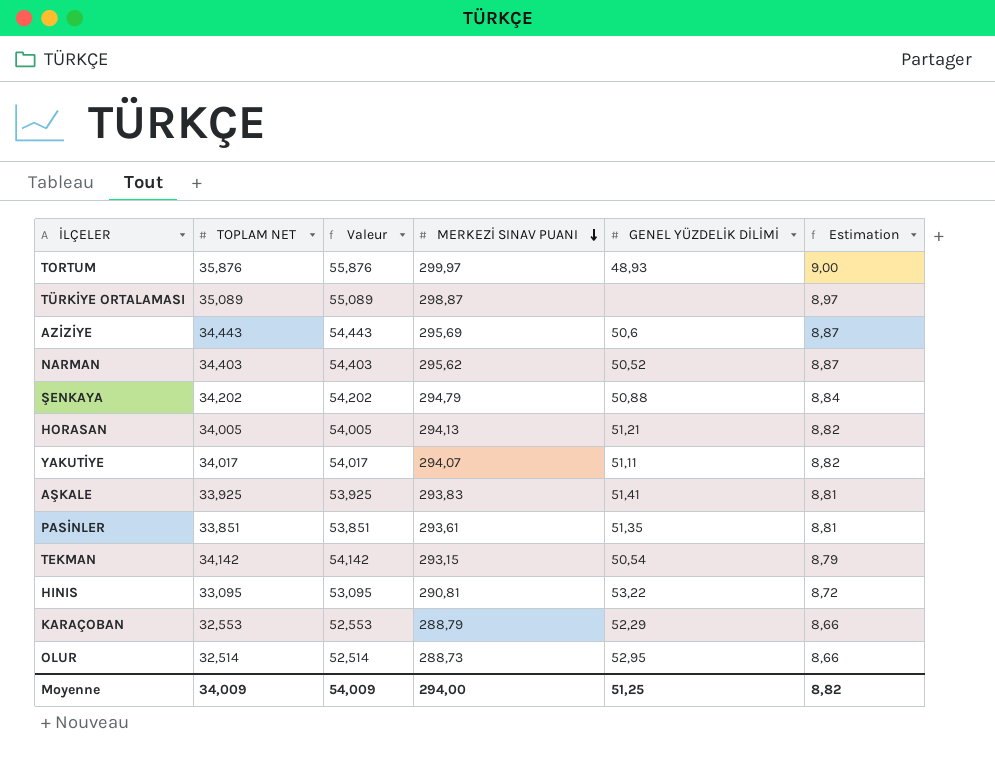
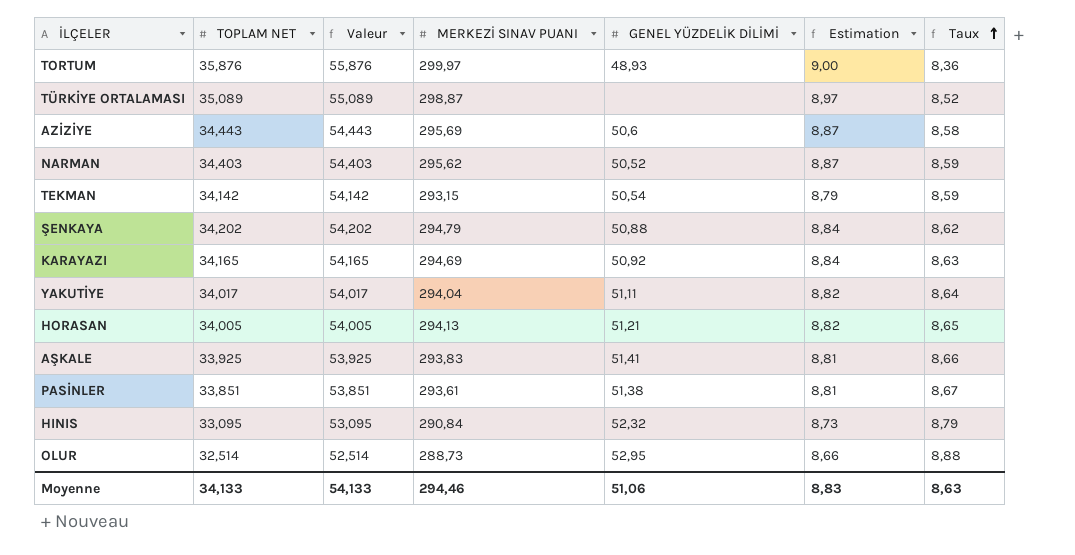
row order: MERKEZİ SINAV PUANI descending -> Taux ascending
column Taux | formula: none -> [MERKEZİ SINAV PUANI] / [TOPLAM NET]
row KARAÇOBAN: 32,553 | 52,553 | 288,79 | 52,29 | 8,66 -> none
row KARAYAZI: none -> 34,165 | 54,165 | 294,69 | 50,92 | 8,84 | 8,63
YAKUTİYE | MERKEZİ SINAV PUANI: 294,07 -> 294,04
PASİNLER | GENEL YÜZDELİK DİLİMİ: 51,35 -> 51,38
HINIS | MERKEZİ SINAV PUANI: 290,81 -> 290,84
HINIS | GENEL YÜZDELİK DİLİMİ: 53,22 -> 52,32
HINIS | Estimation: 8,72 -> 8,73
Moyenne | TOPLAM NET: 34,009 -> 34,133
Moyenne | Valeur: 54,009 -> 54,133
Moyenne | MERKEZİ SINAV PUANI: 294,00 -> 294,46
Moyenne | GENEL YÜZDELİK DİLİMİ: 51,25 -> 51,06
Moyenne | Estimation: 8,82 -> 8,83

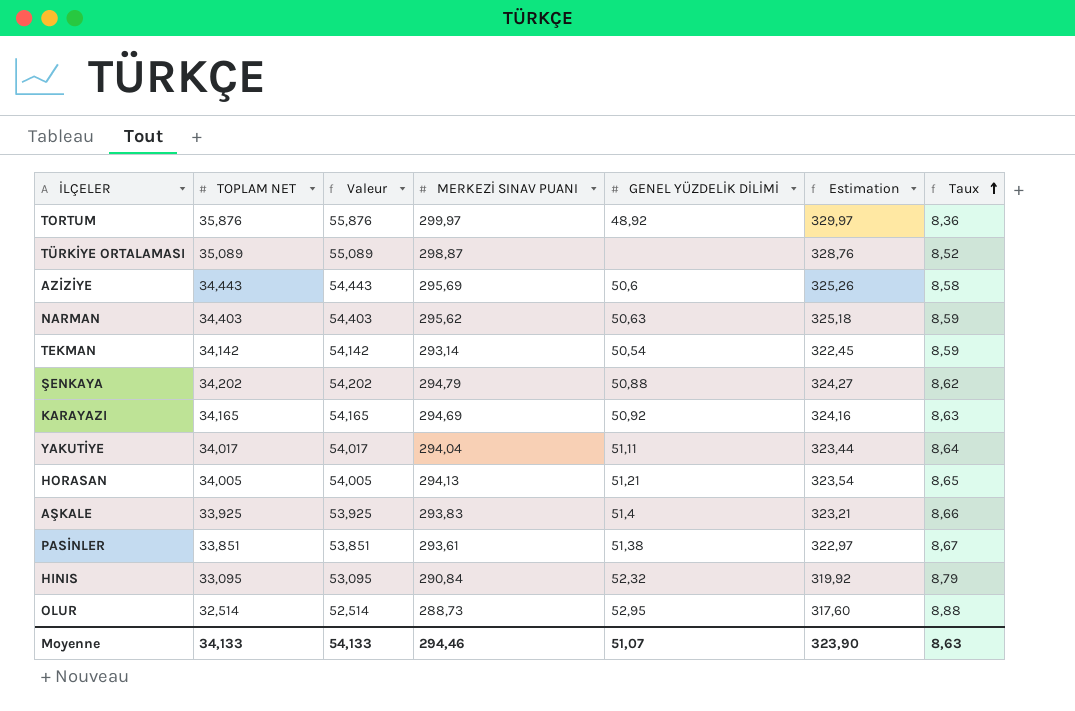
column Estimation | formula: [MERKEZİ SINAV PUANI] * 0,03 -> [MERKEZİ SINAV PUANI] * 1,1
TORTUM | GENEL YÜZDELİK DİLİMİ: 48,93 -> 48,92
NARMAN | GENEL YÜZDELİK DİLİMİ: 50,52 -> 50,63
TEKMAN | MERKEZİ SINAV PUANI: 293,15 -> 293,14
AŞKALE | GENEL YÜZDELİK DİLİMİ: 51,41 -> 51,4
Moyenne | GENEL YÜZDELİK DİLİMİ: 51,06 -> 51,07
Moyenne | Estimation: 8,83 -> 323,90

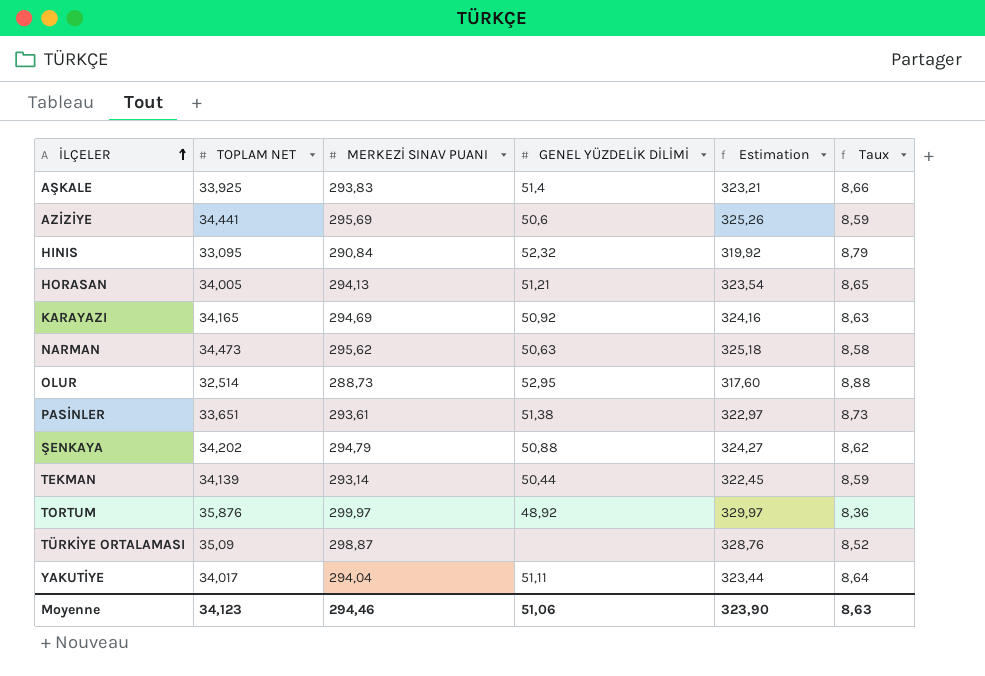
row order: Taux ascending -> İLÇELER ascending
column Valeur | formula: [TOPLAM NET] + 20 -> none
AZİZİYE | TOPLAM NET: 34,443 -> 34,441
AZİZİYE | Taux: 8,58 -> 8,59
NARMAN | TOPLAM NET: 34,403 -> 34,473
NARMAN | Taux: 8,59 -> 8,58
PASİNLER | TOPLAM NET: 33,851 -> 33,651
PASİNLER | Taux: 8,67 -> 8,73
TEKMAN | TOPLAM NET: 34,142 -> 34,139
TEKMAN | GENEL YÜZDELİK DİLİMİ: 50,54 -> 50,44
TÜRKİYE ORTALAMASI | TOPLAM NET: 35,089 -> 35,09
Moyenne | TOPLAM NET: 34,133 -> 34,123
Moyenne | GENEL YÜZDELİK DİLİMİ: 51,07 -> 51,06

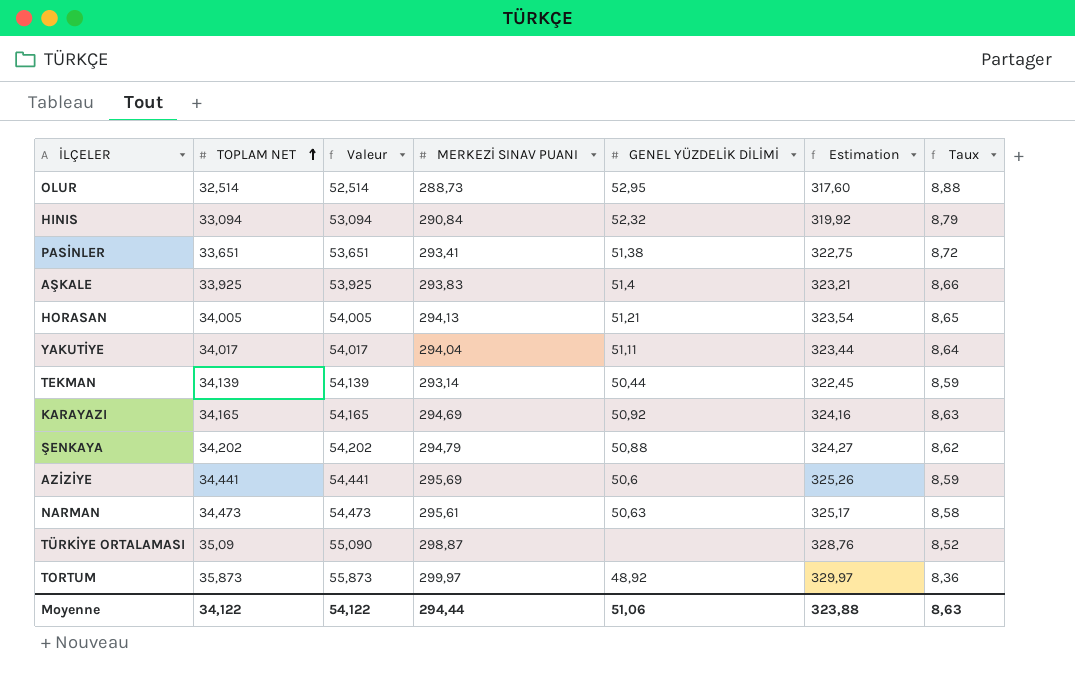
row order: İLÇELER ascending -> TOPLAM NET ascending
column Valeur | formula: none -> [TOPLAM NET] + 20
HINIS | TOPLAM NET: 33,095 -> 33,094
PASİNLER | MERKEZİ SINAV PUANI: 293,61 -> 293,41
PASİNLER | Estimation: 322,97 -> 322,75
PASİNLER | Taux: 8,73 -> 8,72
NARMAN | MERKEZİ SINAV PUANI: 295,62 -> 295,61
NARMAN | Estimation: 325,18 -> 325,17
TORTUM | TOPLAM NET: 35,876 -> 35,873
Moyenne | TOPLAM NET: 34,123 -> 34,122
Moyenne | MERKEZİ SINAV PUANI: 294,46 -> 294,44
Moyenne | Estimation: 323,90 -> 323,88

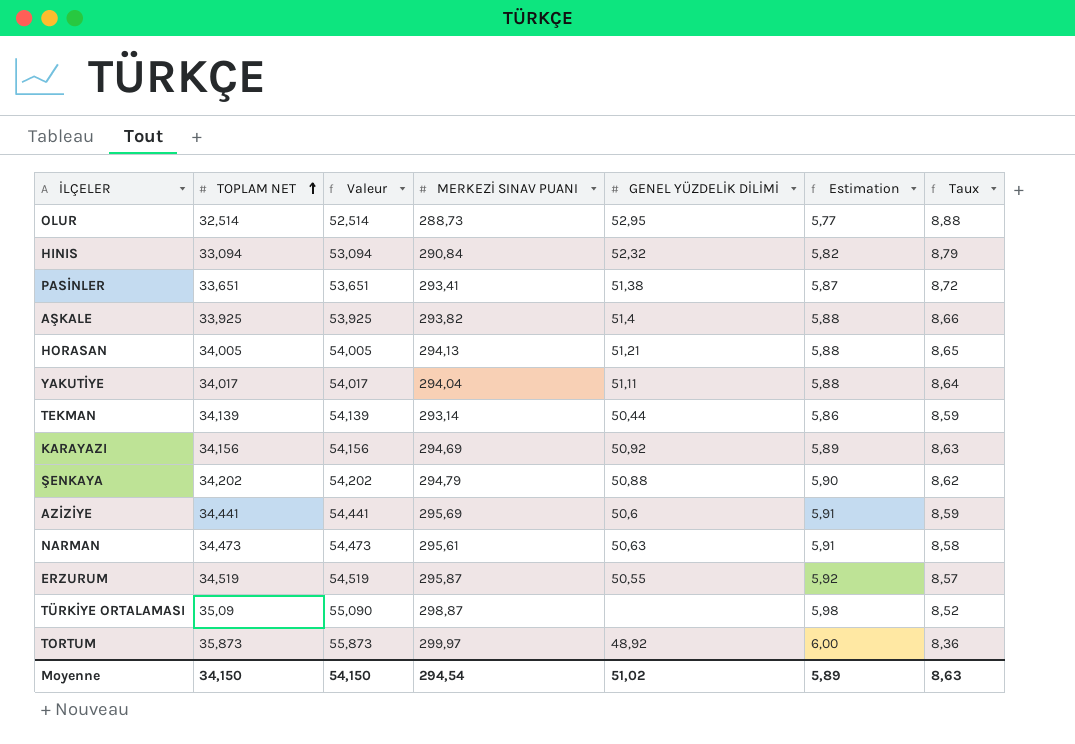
column Estimation | formula: [MERKEZİ SINAV PUANI] * 1,1 -> [MERKEZİ SINAV PUANI] * 0,02
AŞKALE | MERKEZİ SINAV PUANI: 293,83 -> 293,82
KARAYAZI | TOPLAM NET: 34,165 -> 34,156
KARAYAZI | Valeur: 54,165 -> 54,156
row ERZURUM: none -> 34,519 | 54,519 | 295,87 | 50,55 | 5,92 | 8,57
Moyenne | TOPLAM NET: 34,122 -> 34,150
Moyenne | Valeur: 54,122 -> 54,150
Moyenne | MERKEZİ SINAV PUANI: 294,44 -> 294,54
Moyenne | GENEL YÜZDELİK DİLİMİ: 51,06 -> 51,02
Moyenne | Estimation: 323,88 -> 5,89

